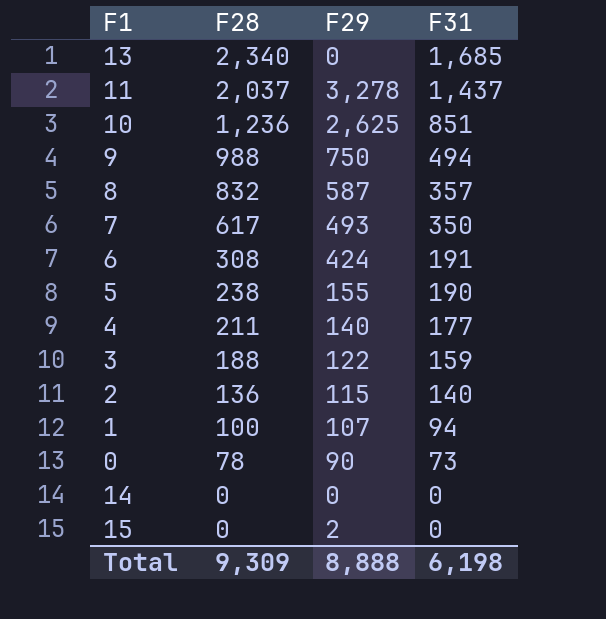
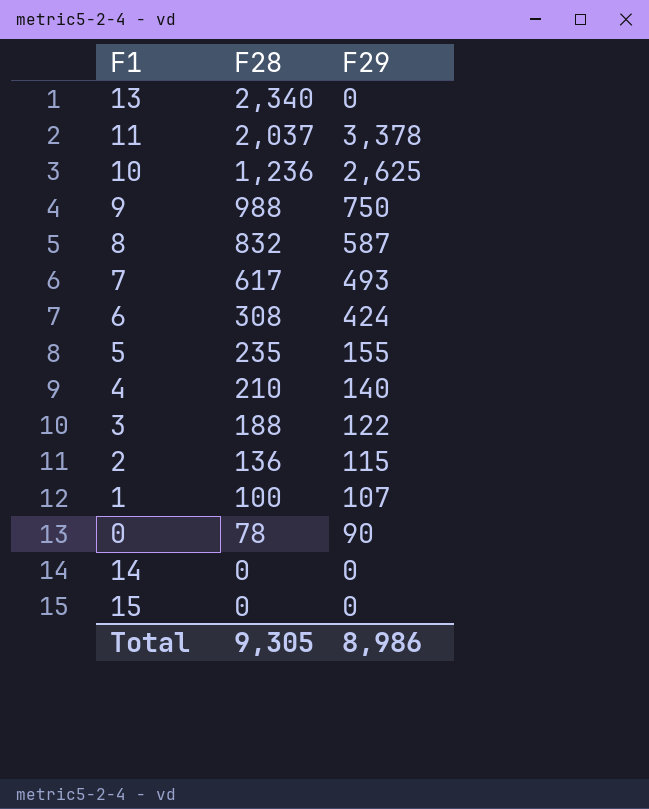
column F31 | position: 4 -> none
11 | F29: 3,278 -> 3,378
5 | F28: 238 -> 235
4 | F28: 211 -> 210
15 | F29: 2 -> 0
Total | F28: 9,309 -> 9,305
Total | F29: 8,888 -> 8,986

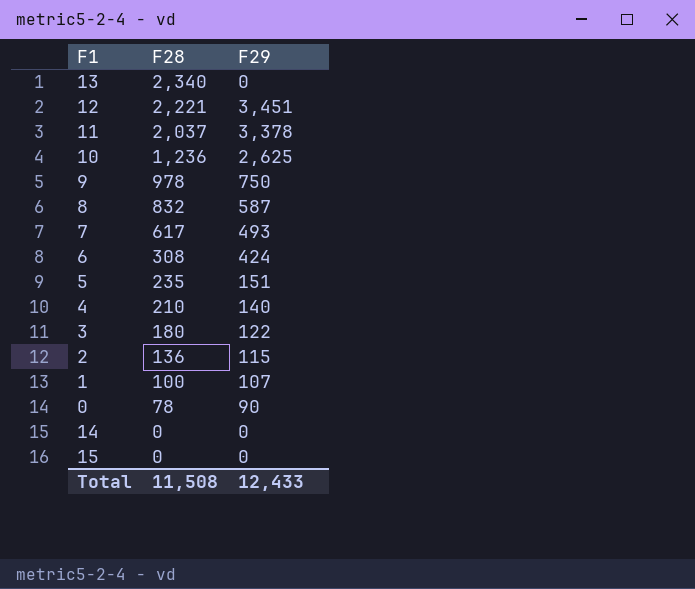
row 12: none -> 2,221 | 3,451
9 | F28: 988 -> 978
5 | F29: 155 -> 151
3 | F28: 188 -> 180
Total | F28: 9,305 -> 11,508
Total | F29: 8,986 -> 12,433

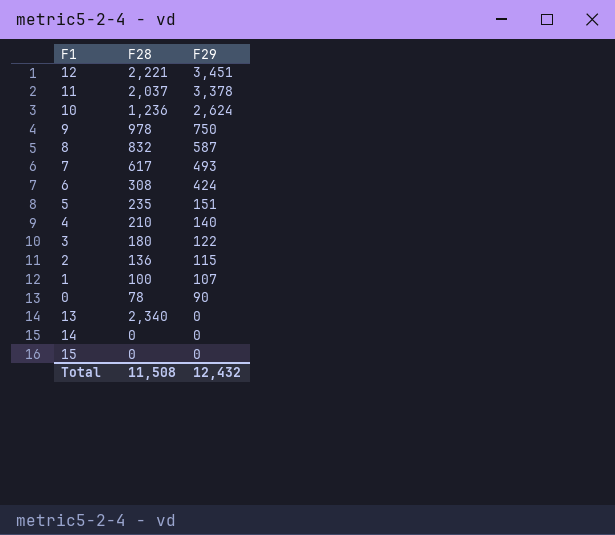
row order: F28 descending -> F29 descending
10 | F29: 2,625 -> 2,624
Total | F29: 12,433 -> 12,432

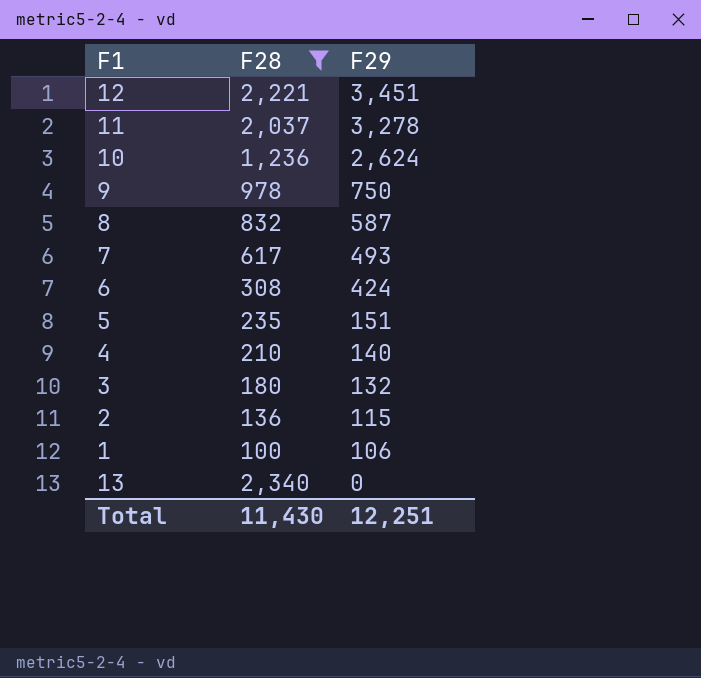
filter: none -> F28 >= 100
11 | F29: 3,378 -> 3,278
3 | F29: 122 -> 132
1 | F29: 107 -> 106
Total | F28: 11,508 -> 11,430
Total | F29: 12,432 -> 12,251

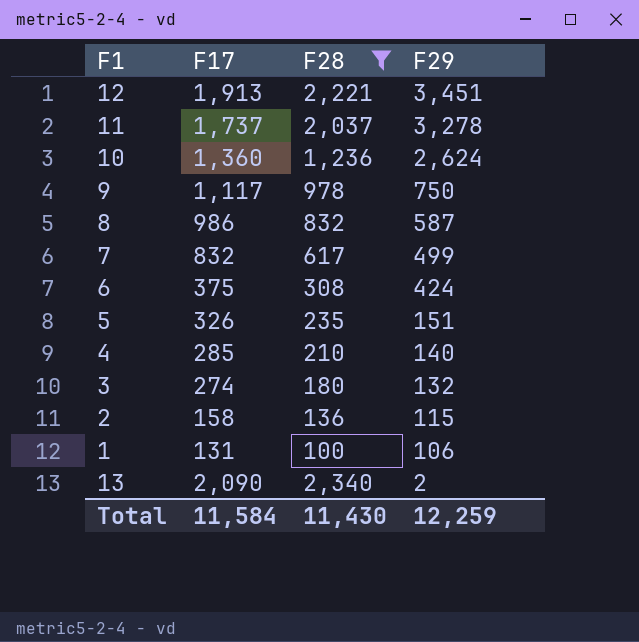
column F17 | position: none -> 2
7 | F29: 493 -> 499
13 | F29: 0 -> 2
Total | F29: 12,251 -> 12,259

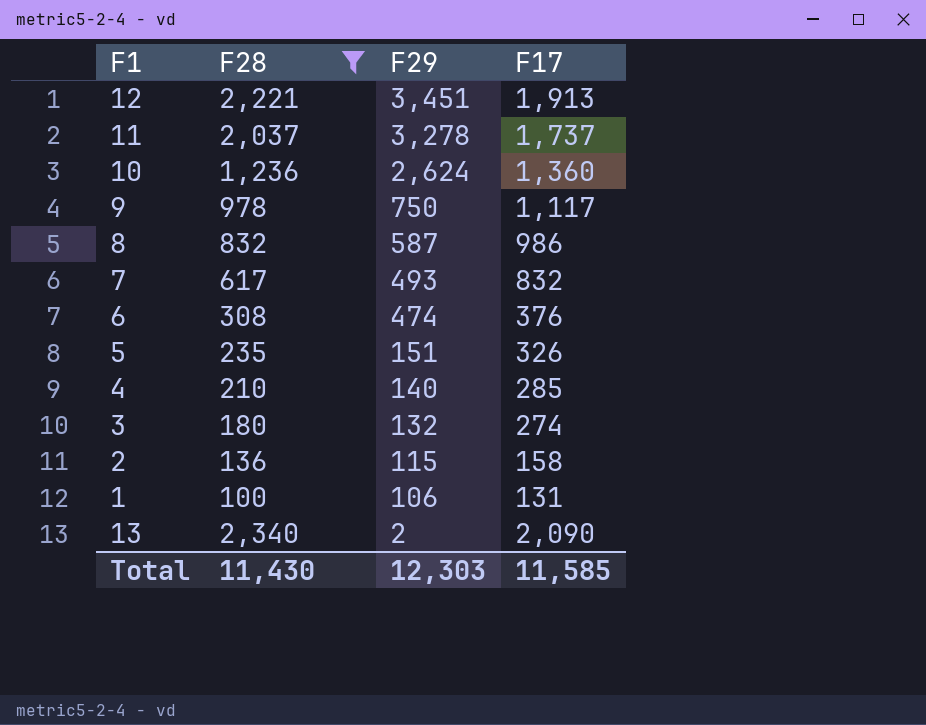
column F17 | position: 2 -> 4
7 | F29: 499 -> 493
6 | F29: 424 -> 474
6 | F17: 375 -> 376
Total | F29: 12,259 -> 12,303
Total | F17: 11,584 -> 11,585

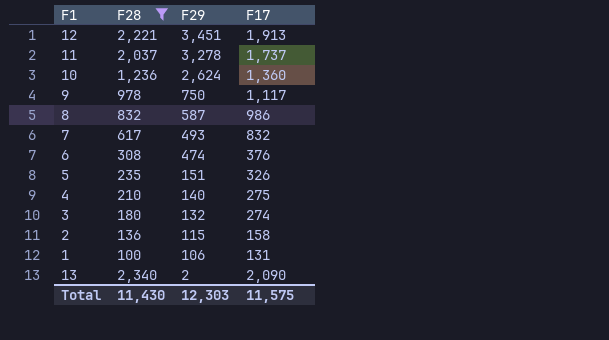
4 | F17: 285 -> 275
Total | F17: 11,585 -> 11,575

